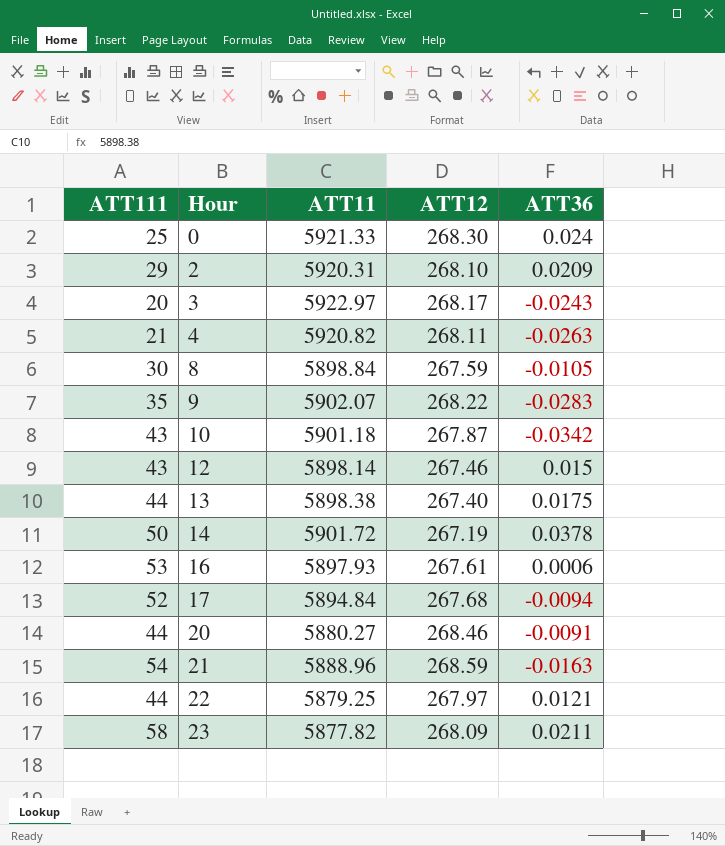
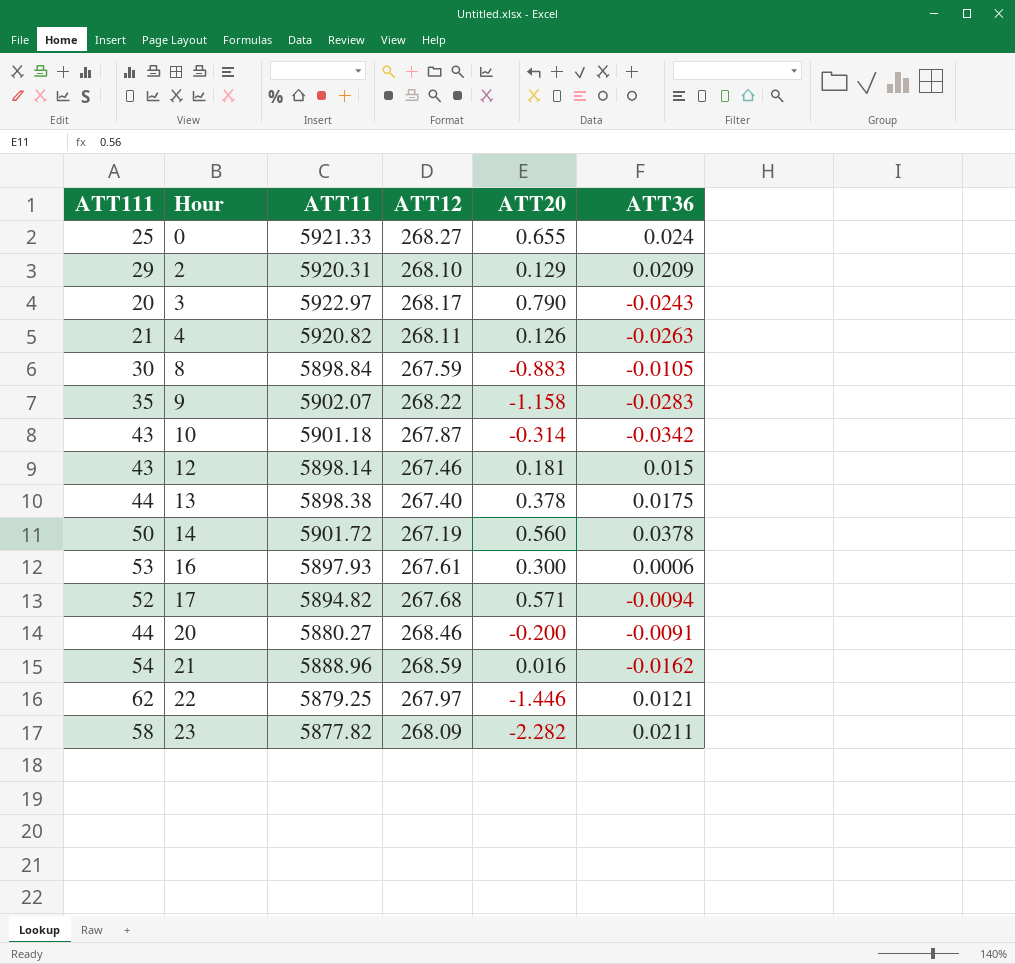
column ATT20 | position: none -> 5
0 | ATT12: 268.30 -> 268.27
17 | ATT11: 5894.84 -> 5894.82
21 | ATT36: -0.0163 -> -0.0162
22 | ATT111: 44 -> 62

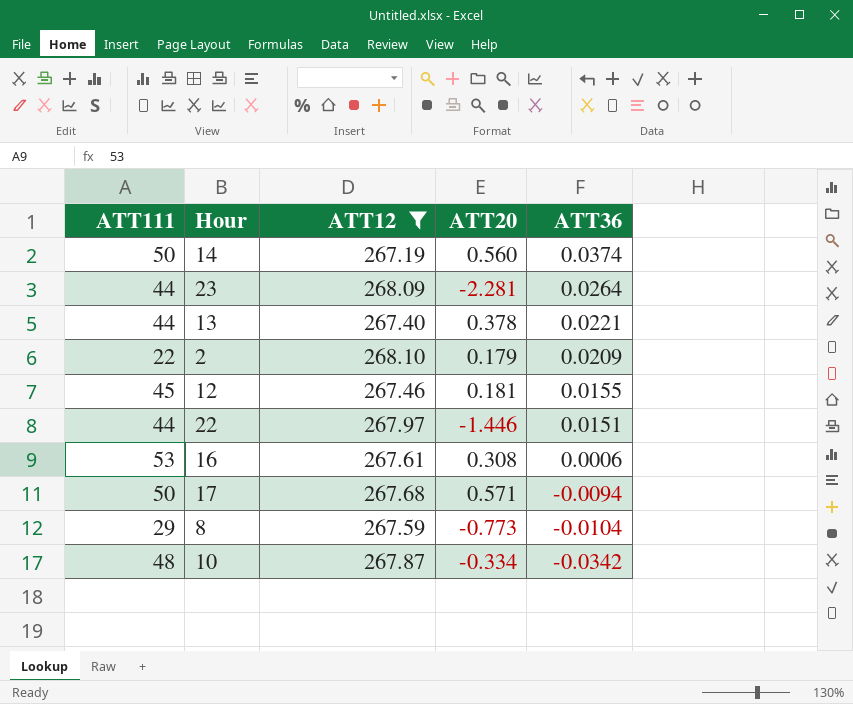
filter: none -> ATT12 <= 268.10
row order: Hour ascending -> ATT36 descending
column ATT11 | position: 3 -> none
14 | ATT36: 0.0378 -> 0.0374
23 | ATT111: 58 -> 44
23 | ATT20: -2.282 -> -2.281
23 | ATT36: 0.0211 -> 0.0264
13 | ATT36: 0.0175 -> 0.0221
2 | ATT111: 29 -> 22
2 | ATT20: 0.129 -> 0.179
12 | ATT111: 43 -> 45
12 | ATT36: 0.015 -> 0.0155
22 | ATT111: 62 -> 44
22 | ATT36: 0.0121 -> 0.0151
16 | ATT20: 0.300 -> 0.308
17 | ATT111: 52 -> 50
8 | ATT111: 30 -> 29
8 | ATT20: -0.883 -> -0.773
8 | ATT36: -0.0105 -> -0.0104
10 | ATT111: 43 -> 48
10 | ATT20: -0.314 -> -0.334

